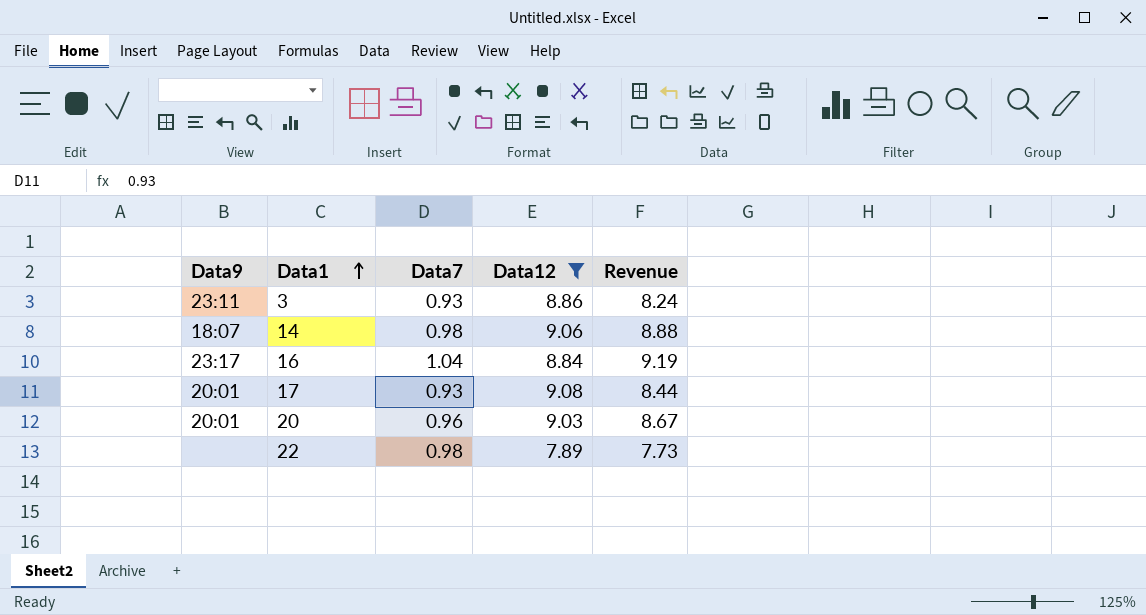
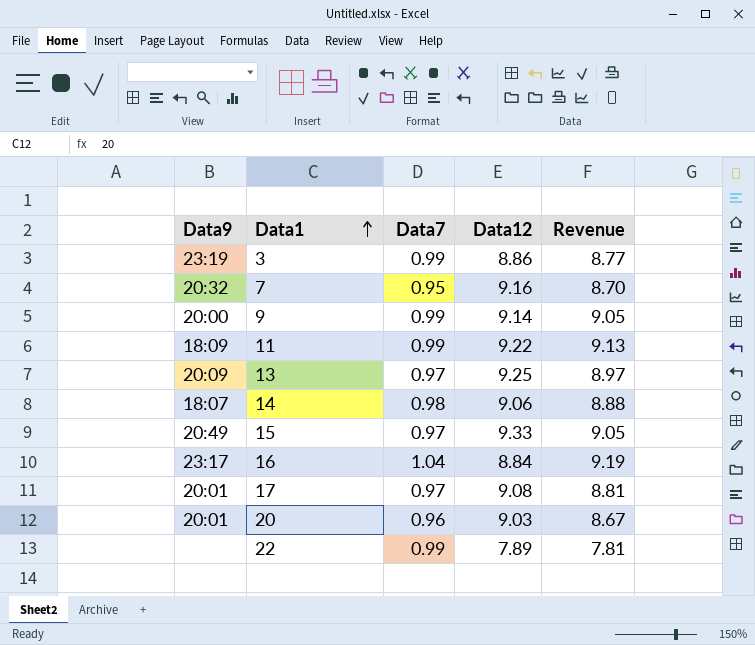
filter: Data12 <= 9.08 -> none
3 | Data9: 23:11 -> 23:19
3 | Data7: 0.93 -> 0.99
3 | Revenue: 8.24 -> 8.77
17 | Data7: 0.93 -> 0.97
17 | Revenue: 8.44 -> 8.81
22 | Data7: 0.98 -> 0.99
22 | Revenue: 7.73 -> 7.81

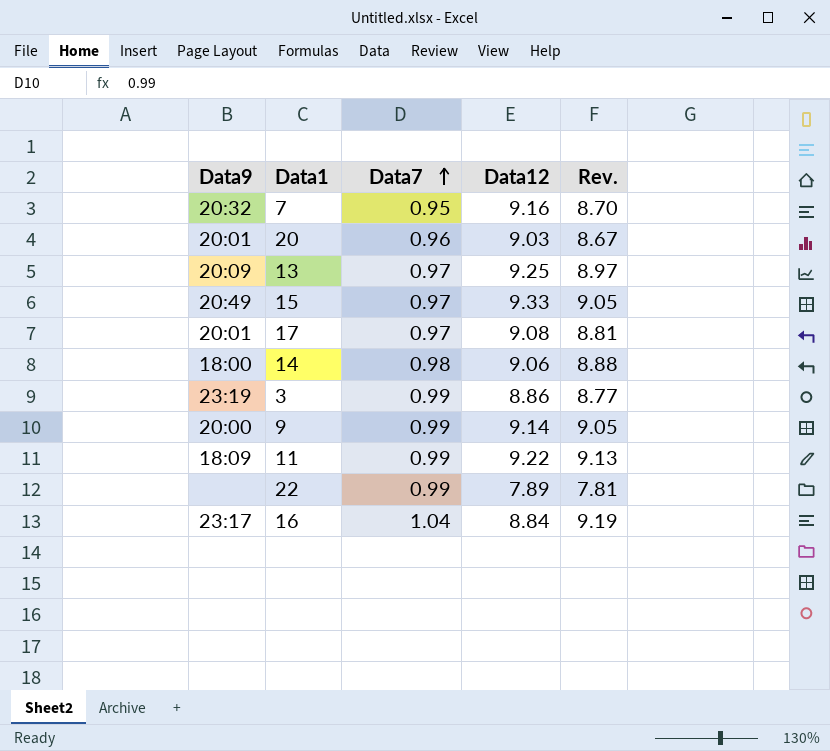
row order: Data1 ascending -> Data7 ascending
column name: Revenue -> Rev.
14 | Data9: 18:07 -> 18:00

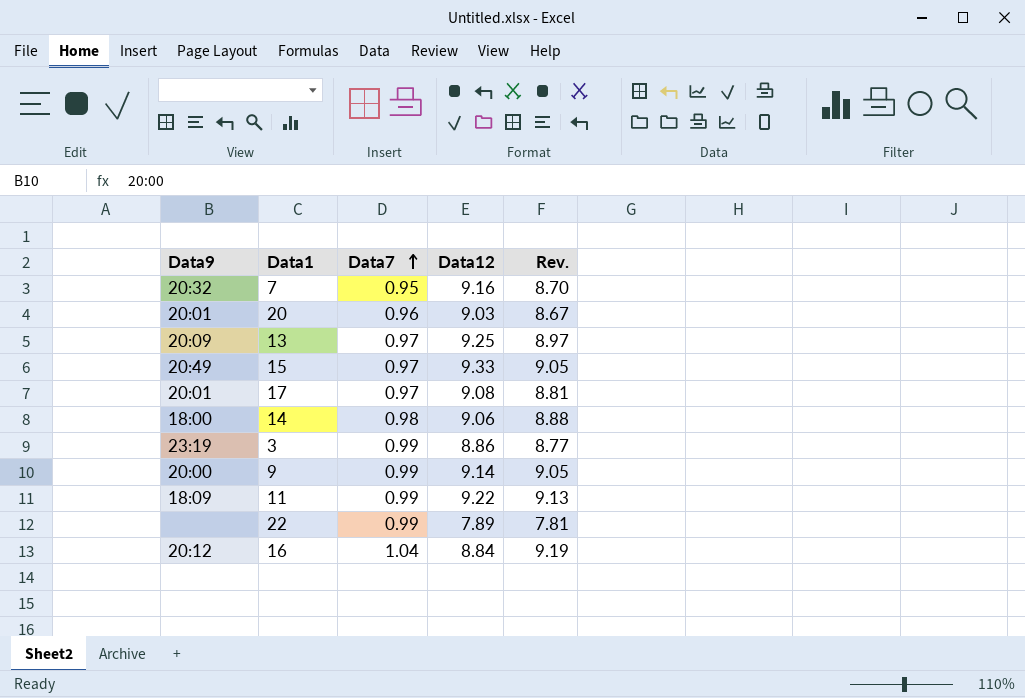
16 | Data9: 23:17 -> 20:12

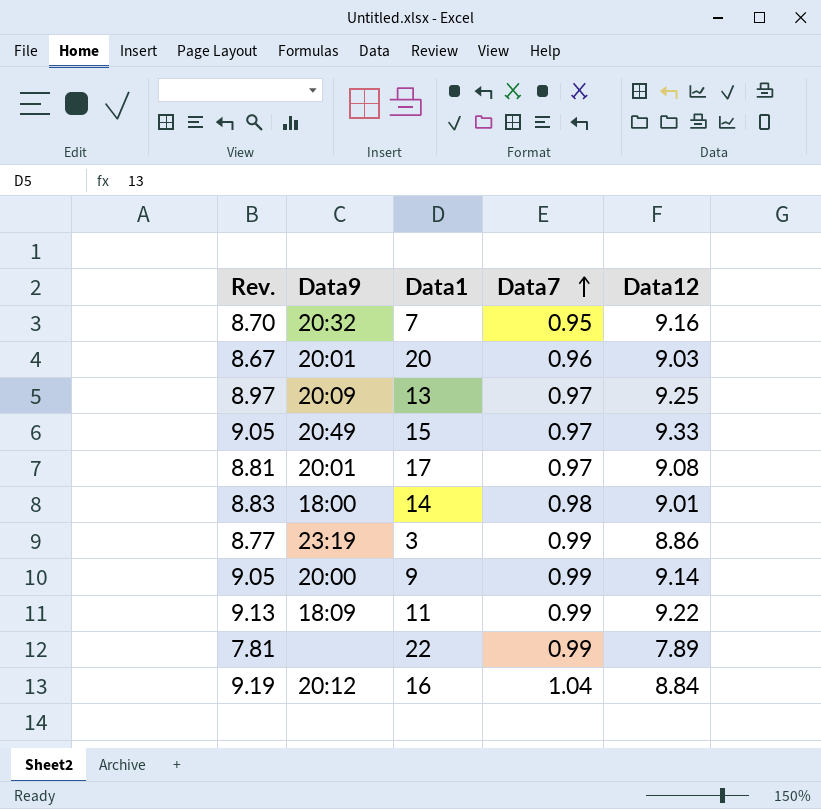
column Rev. | position: 5 -> 1
14 | Rev.: 8.88 -> 8.83
14 | Data12: 9.06 -> 9.01

